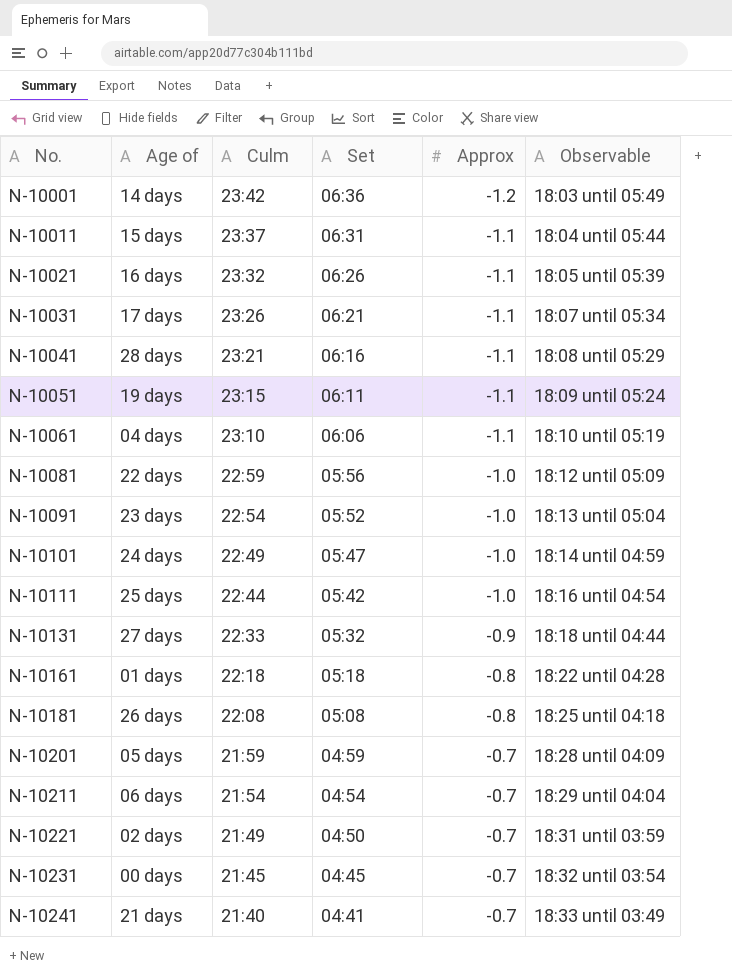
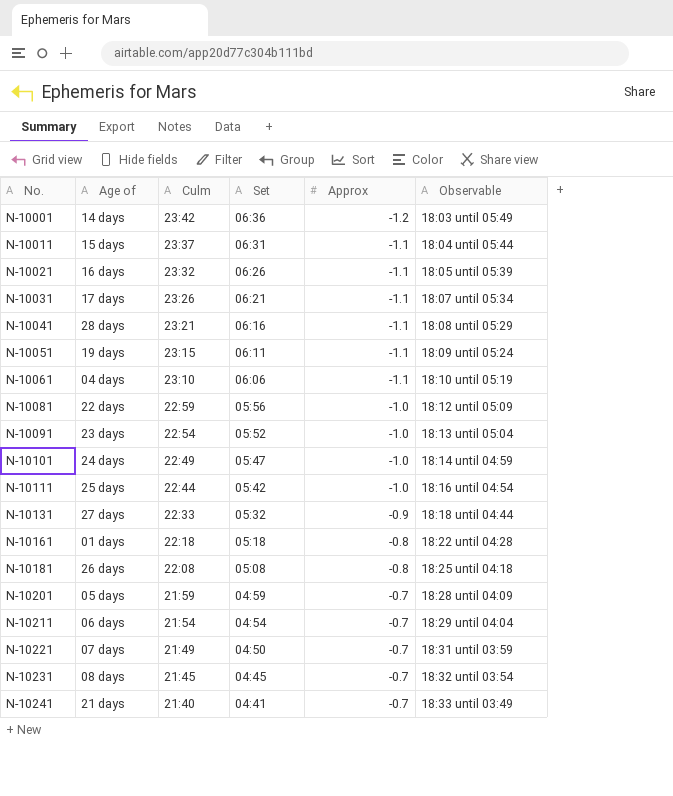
N-10221 | Age of: 02 days -> 07 days
N-10231 | Age of: 00 days -> 08 days

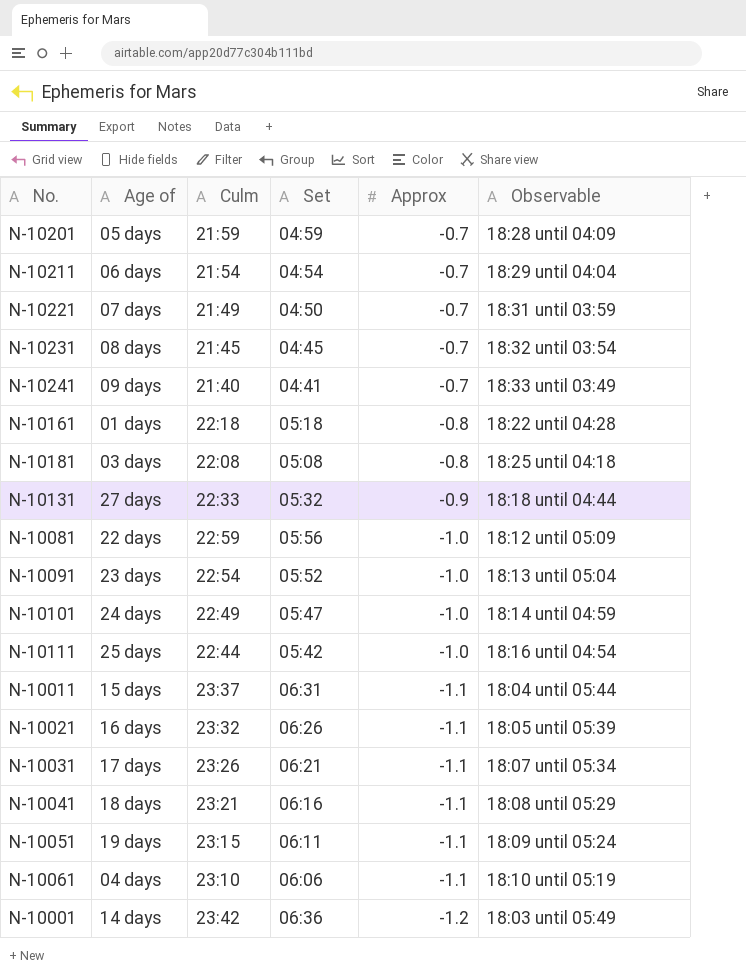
row order: No. ascending -> Approx descending
N-10241 | Age of: 21 days -> 09 days
N-10181 | Age of: 26 days -> 03 days
N-10041 | Age of: 28 days -> 18 days

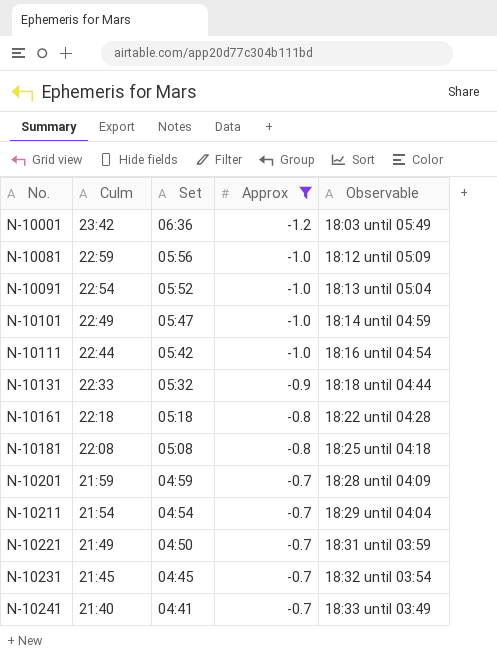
filter: none -> Approx != -1.1
row order: Approx descending -> No. ascending
column Age of | position: 2 -> none

